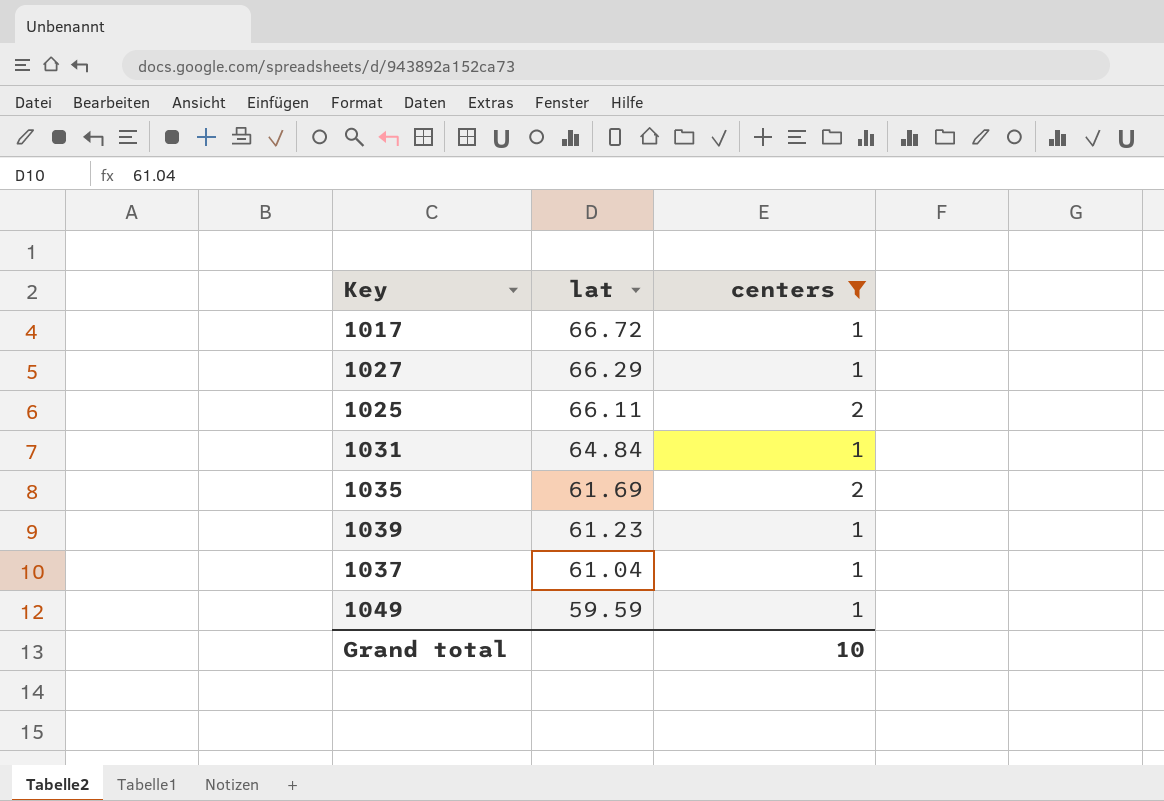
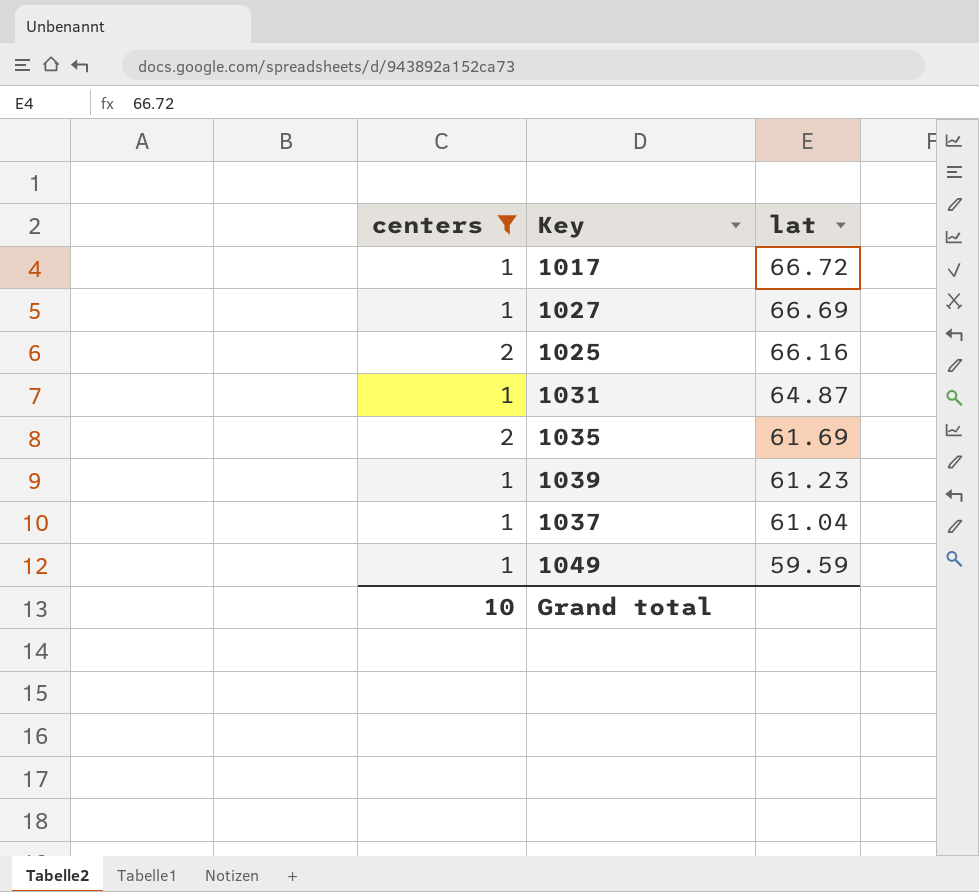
column centers | position: 3 -> 1
1027 | lat: 66.29 -> 66.69
1025 | lat: 66.11 -> 66.16
1031 | lat: 64.84 -> 64.87

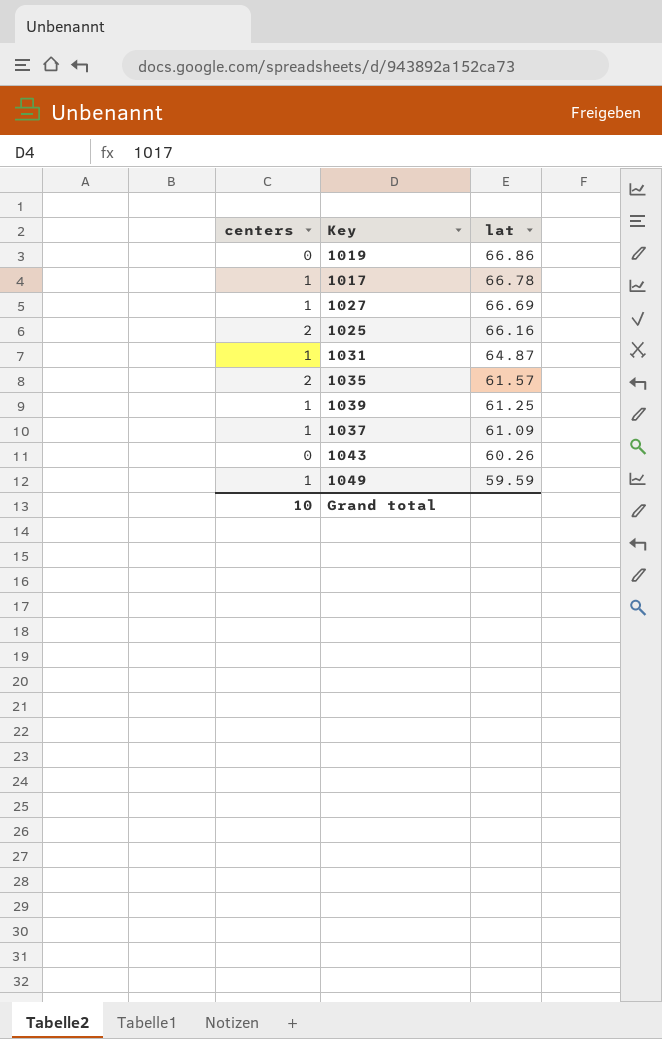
filter: centers != 0 -> none
1017 | lat: 66.72 -> 66.78
1035 | lat: 61.69 -> 61.57
1039 | lat: 61.23 -> 61.25
1037 | lat: 61.04 -> 61.09

